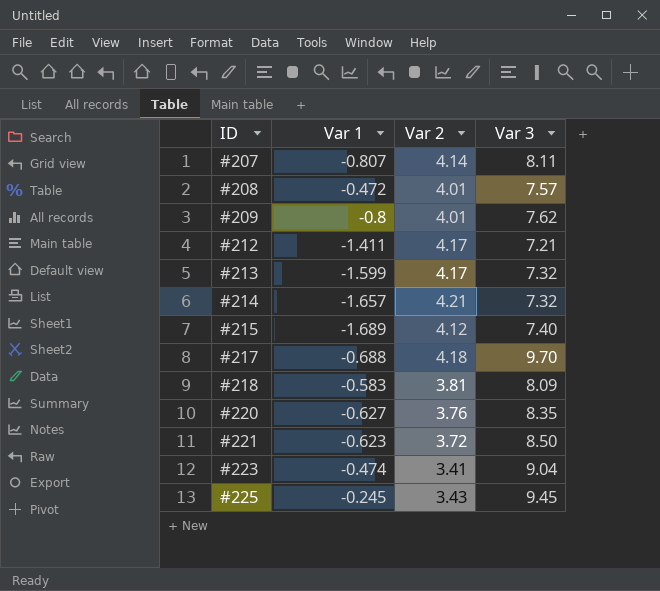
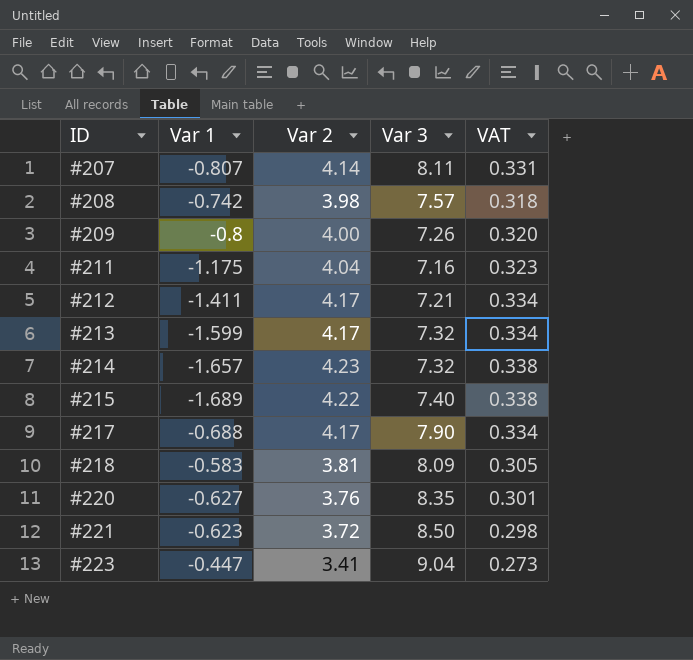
column VAT | formula: none -> [Var 2] * 0.08
row #225: -0.245 | 3.43 | 9.45 -> none
#208 | Var 1: -0.472 -> -0.742
#208 | Var 2: 4.01 -> 3.98
#209 | Var 2: 4.01 -> 4.00
#209 | Var 3: 7.62 -> 7.26
row #211: none -> -1.175 | 4.04 | 7.16 | 0.323
#214 | Var 2: 4.21 -> 4.23
#215 | Var 2: 4.12 -> 4.22
#217 | Var 2: 4.18 -> 4.17
#217 | Var 3: 9.70 -> 7.90
#223 | Var 1: -0.474 -> -0.447

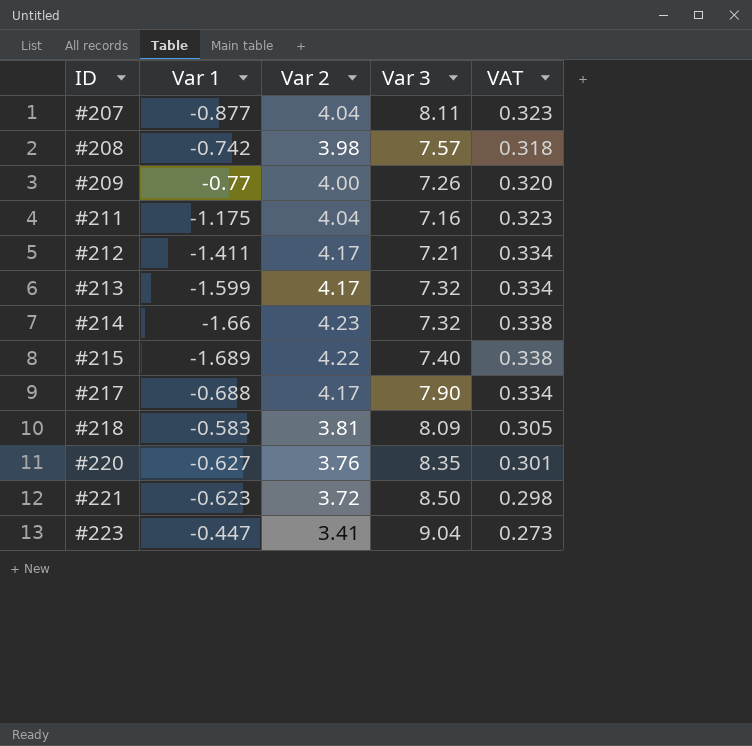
#207 | Var 1: -0.807 -> -0.877
#207 | Var 2: 4.14 -> 4.04
#207 | VAT: 0.331 -> 0.323
#209 | Var 1: -0.8 -> -0.77
#214 | Var 1: -1.657 -> -1.66

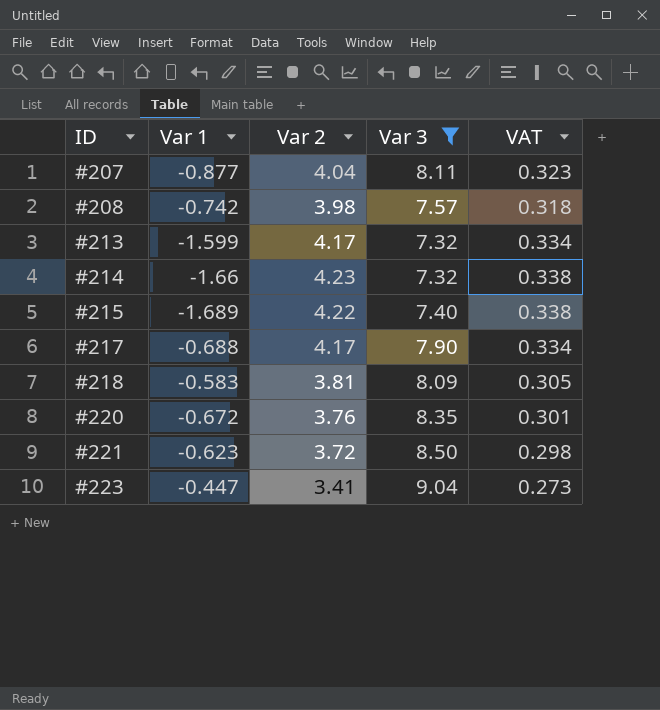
filter: none -> Var 3 >= 7.32
#220 | Var 1: -0.627 -> -0.672

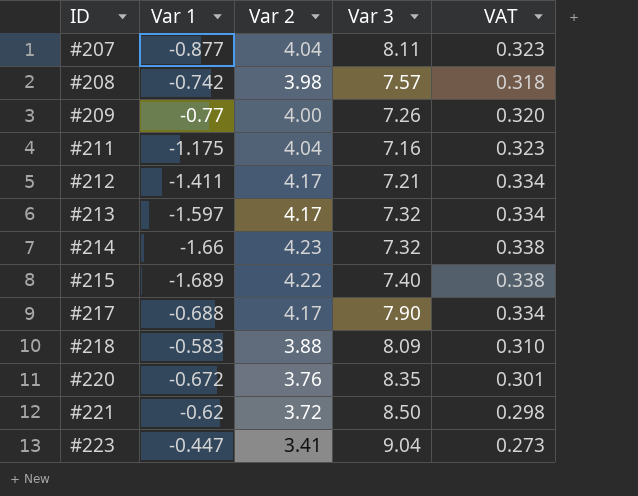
filter: Var 3 >= 7.32 -> none
#213 | Var 1: -1.599 -> -1.597
#218 | Var 2: 3.81 -> 3.88
#218 | VAT: 0.305 -> 0.310
#221 | Var 1: -0.623 -> -0.62

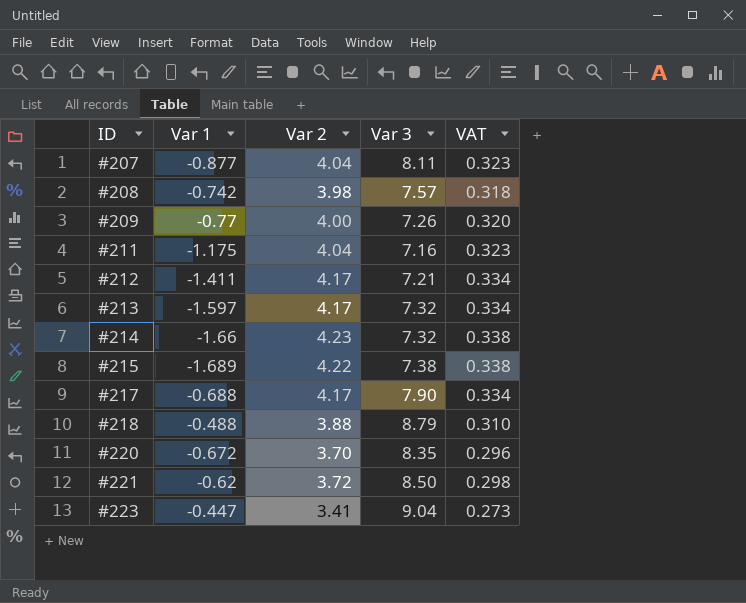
#215 | Var 3: 7.40 -> 7.38
#218 | Var 1: -0.583 -> -0.488
#218 | Var 3: 8.09 -> 8.79
#220 | Var 2: 3.76 -> 3.70
#220 | VAT: 0.301 -> 0.296

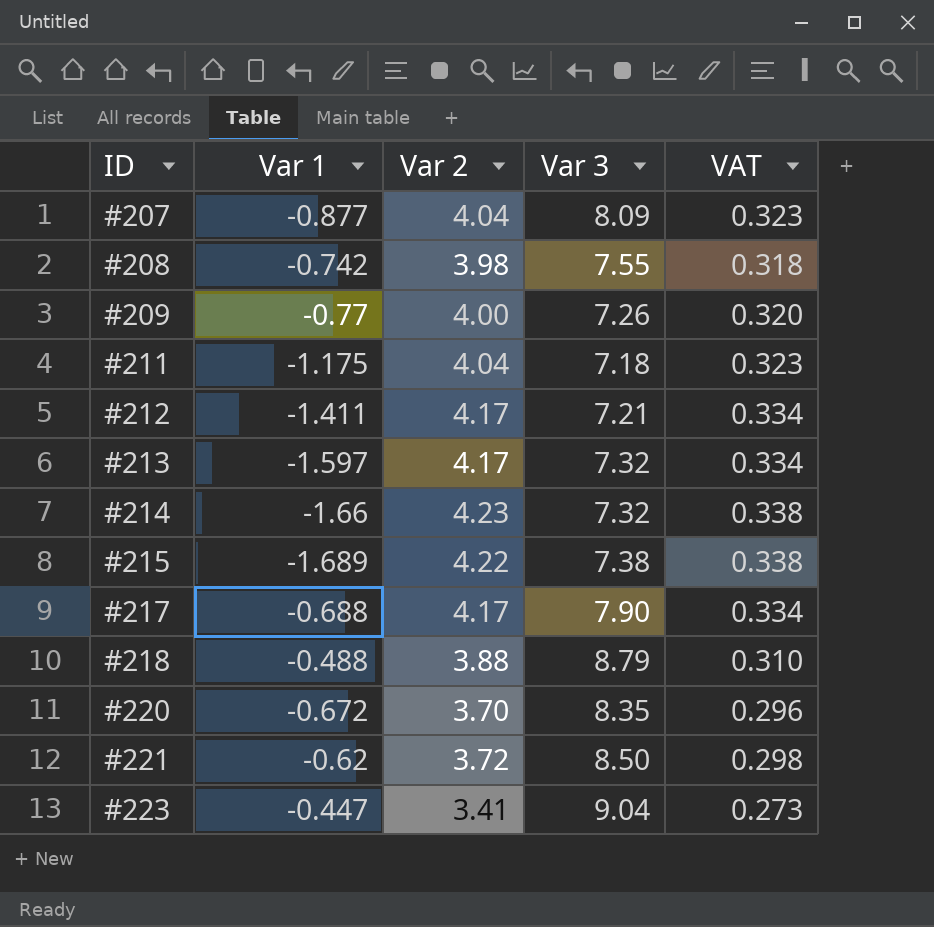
#207 | Var 3: 8.11 -> 8.09
#208 | Var 3: 7.57 -> 7.55
#211 | Var 3: 7.16 -> 7.18

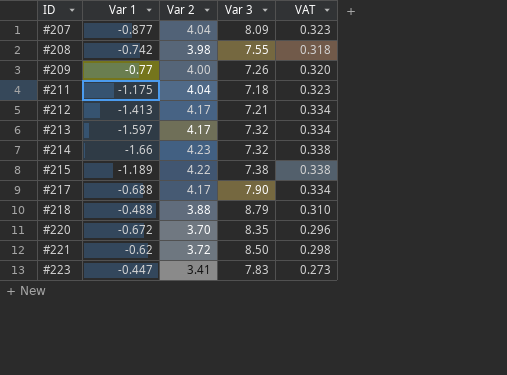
#212 | Var 1: -1.411 -> -1.413
#215 | Var 1: -1.689 -> -1.189
#223 | Var 3: 9.04 -> 7.83

